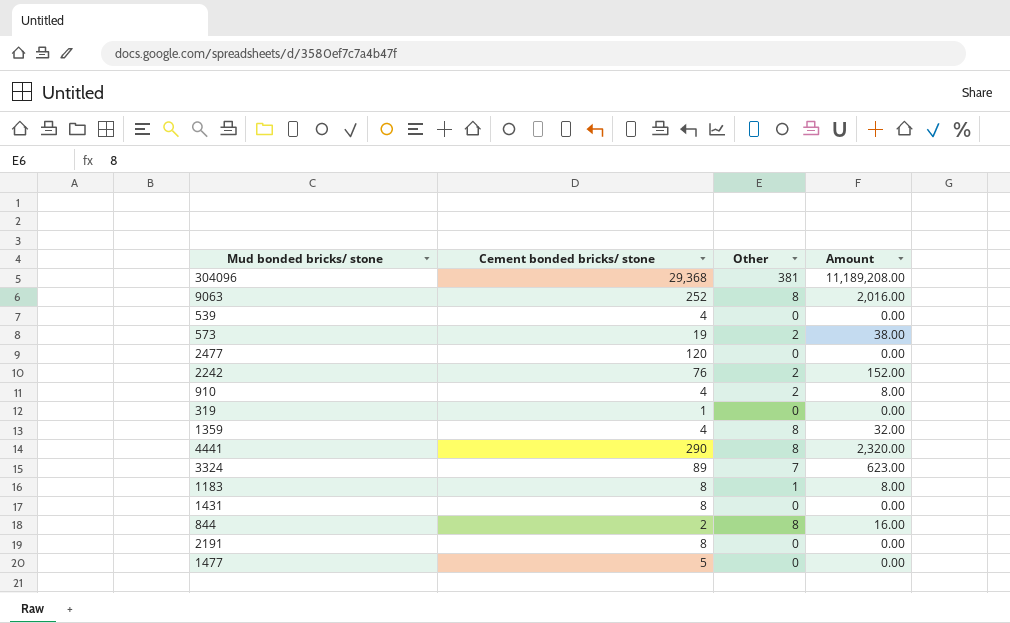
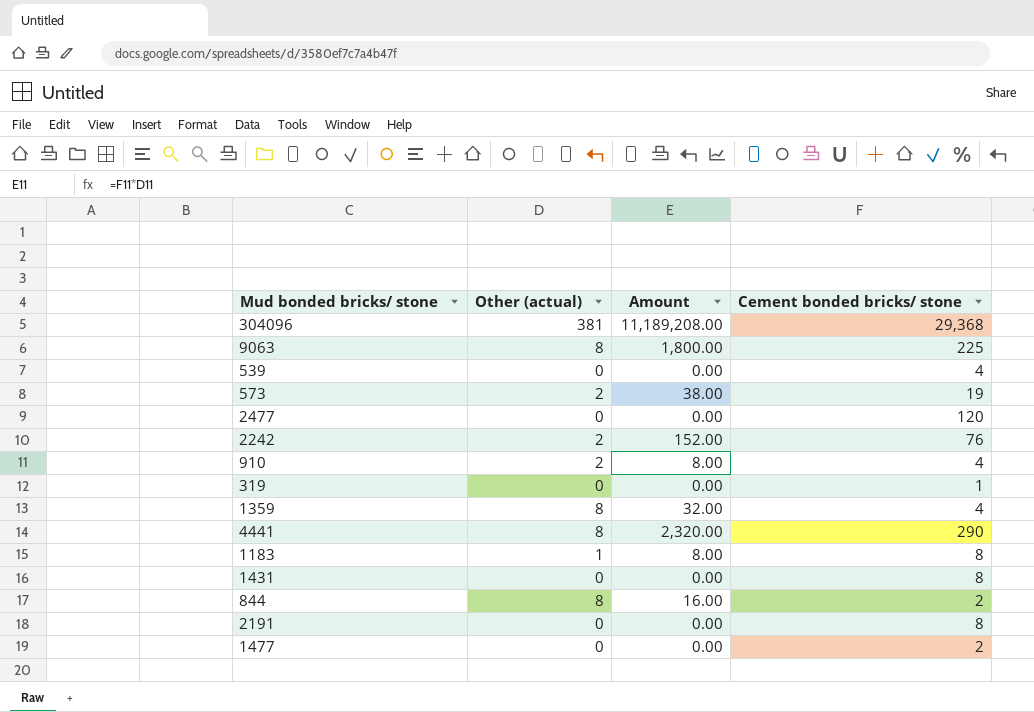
column name: Other -> Other (actual)
column Cement bonded bricks/ stone | position: 2 -> 4
row 3324: 89 | 7 | 623.00 -> none
9063 | Amount: 2,016.00 -> 1,800.00
9063 | Cement bonded bricks/ stone: 252 -> 225
1477 | Cement bonded bricks/ stone: 5 -> 2

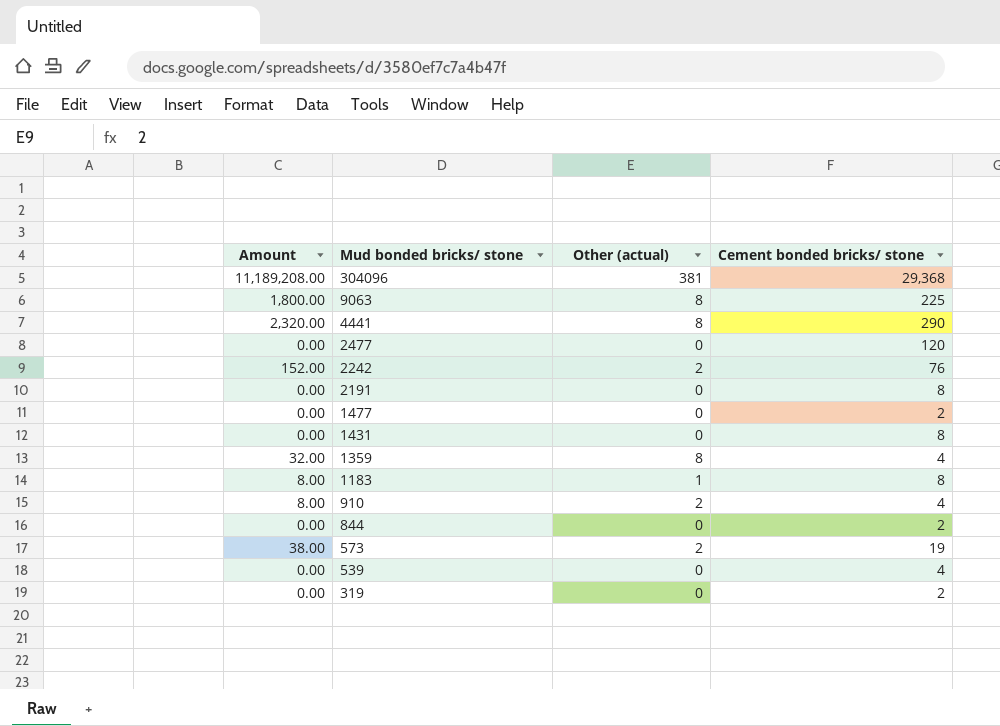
row order: none -> Mud bonded bricks/ stone descending
column Amount | position: 3 -> 1
844 | Amount: 16.00 -> 0.00
844 | Other (actual): 8 -> 0
319 | Cement bonded bricks/ stone: 1 -> 2

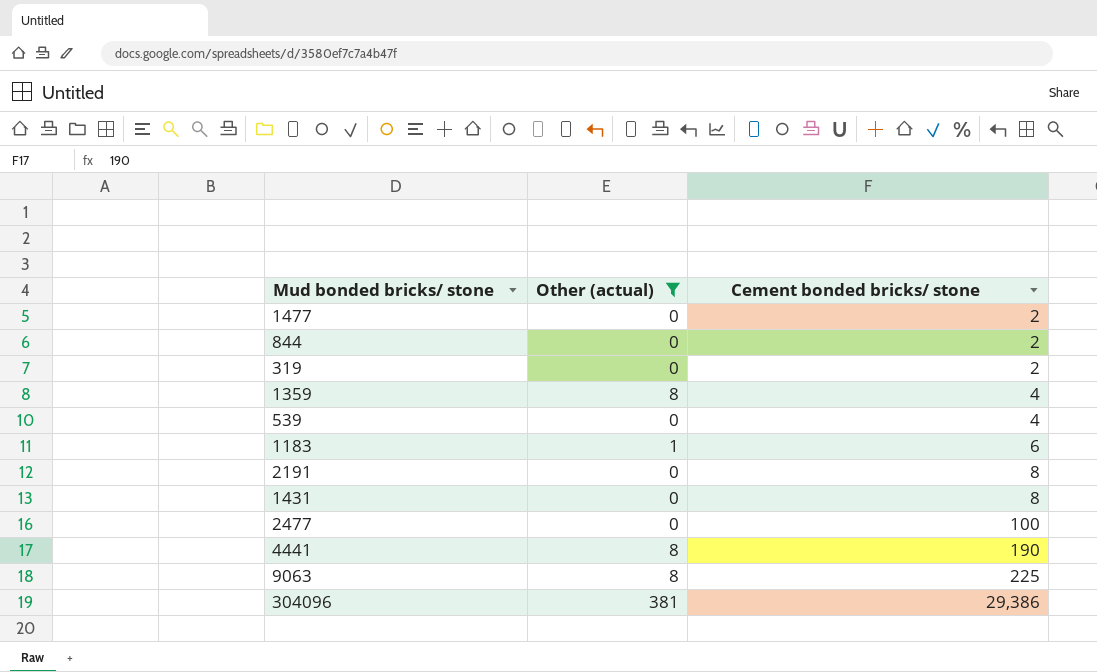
filter: none -> Other (actual) != 2
row order: Mud bonded bricks/ stone descending -> Cement bonded bricks/ stone ascending
column Amount | formula: [Other (actual)] * [Cement bonded bricks/ stone] -> none
1183 | Cement bonded bricks/ stone: 8 -> 6
2477 | Cement bonded bricks/ stone: 120 -> 100
4441 | Cement bonded bricks/ stone: 290 -> 190
304096 | Cement bonded bricks/ stone: 29,368 -> 29,386

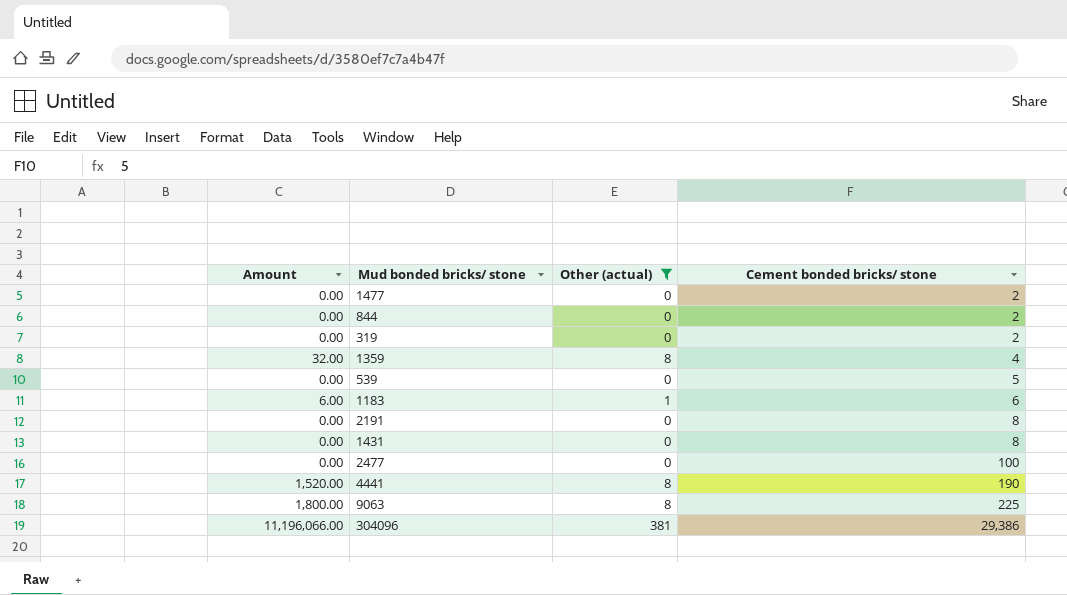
column Amount | formula: none -> [Other (actual)] * [Cement bonded bricks/ stone]
539 | Cement bonded bricks/ stone: 4 -> 5

